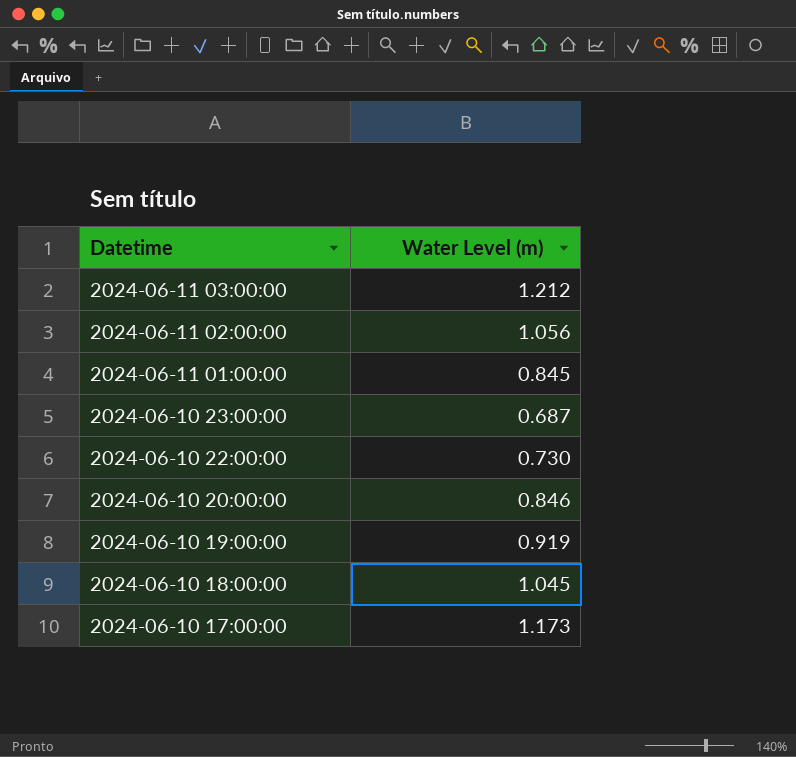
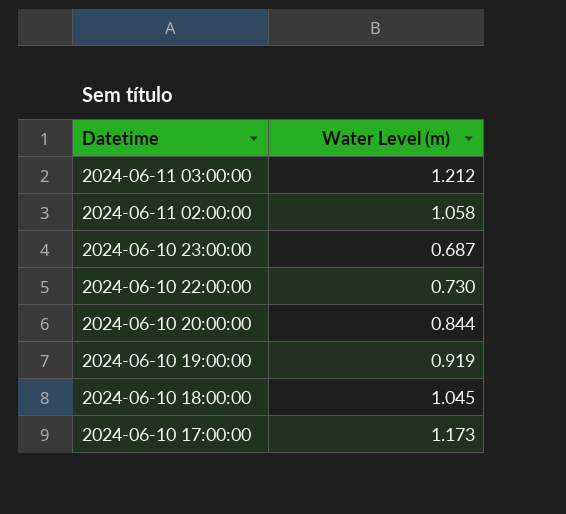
row 2024-06-11 01:00:00: 0.845 -> none
2024-06-11 02:00:00 | Water Level (m): 1.056 -> 1.058
2024-06-10 20:00:00 | Water Level (m): 0.846 -> 0.844

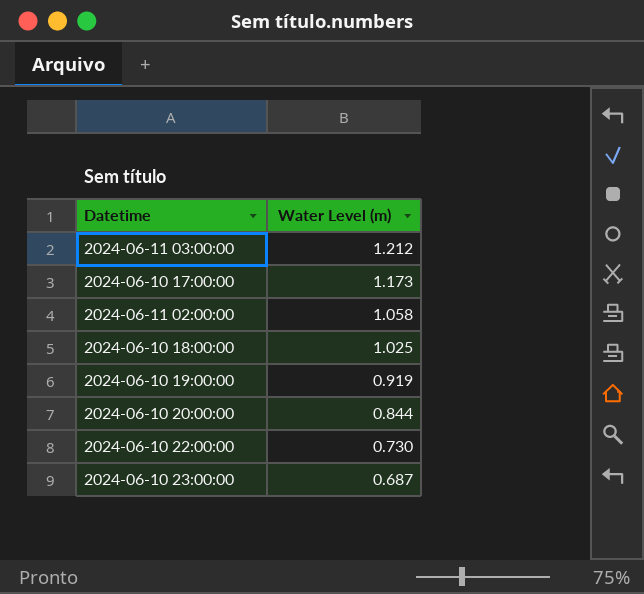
row order: Datetime descending -> Water Level (m) descending
2024-06-10 18:00:00 | Water Level (m): 1.045 -> 1.025

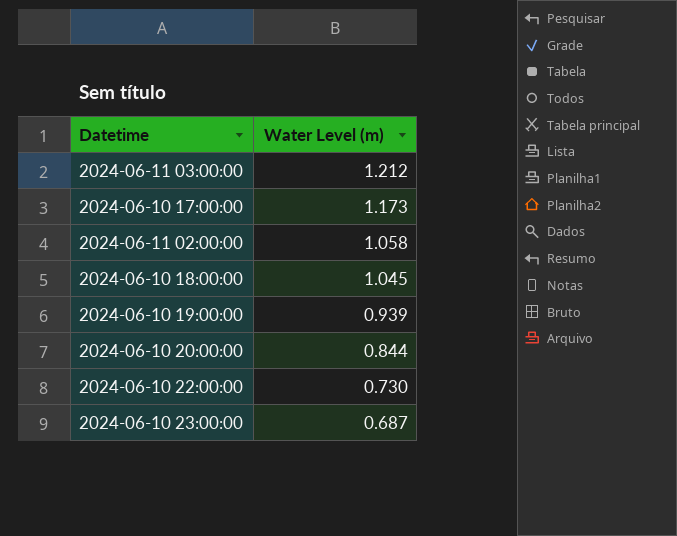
2024-06-10 18:00:00 | Water Level (m): 1.025 -> 1.045
2024-06-10 19:00:00 | Water Level (m): 0.919 -> 0.939

